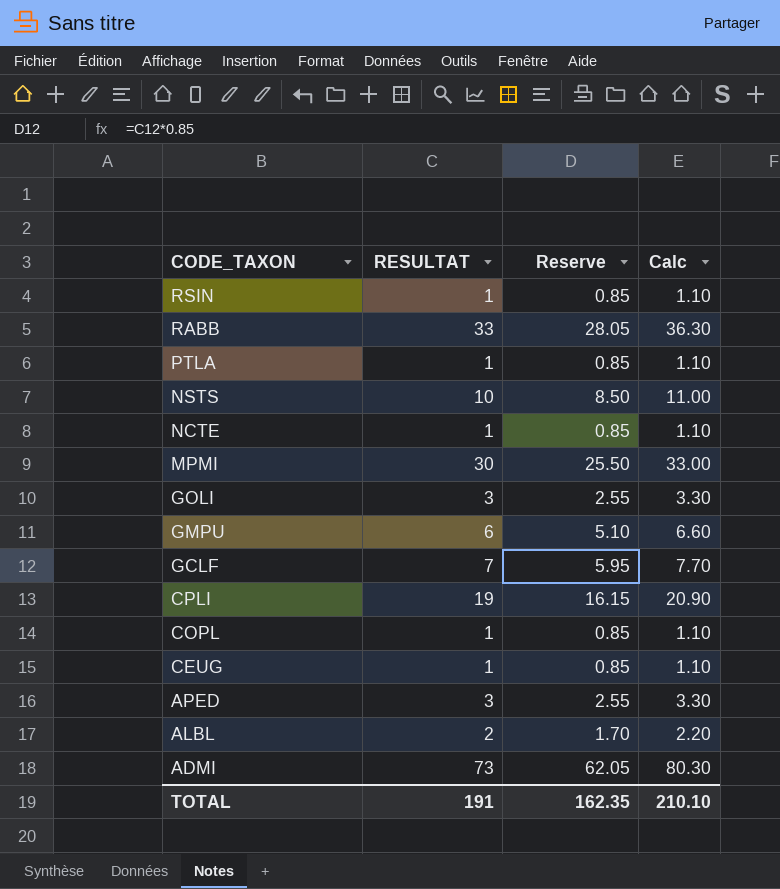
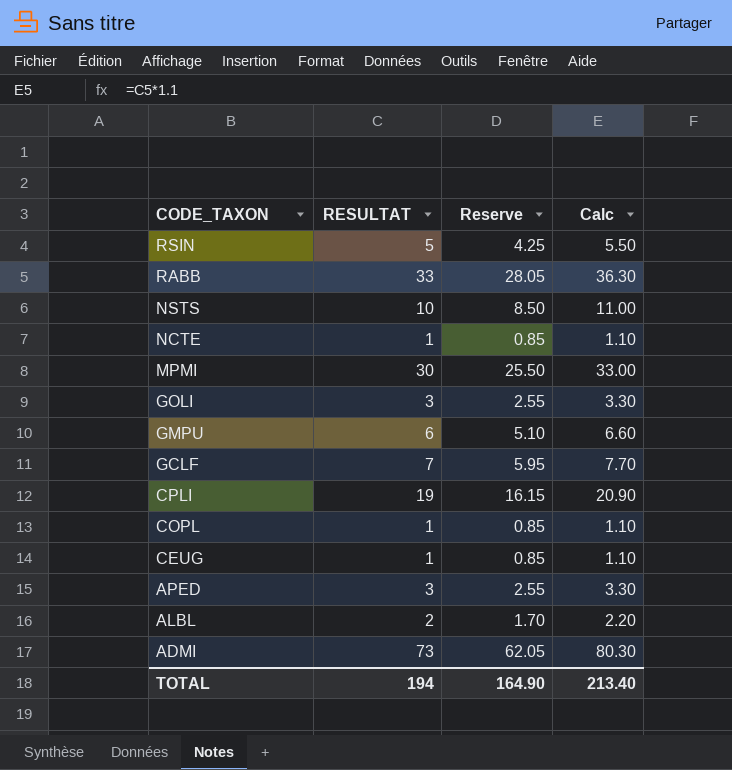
row PTLA: 1 | 0.85 | 1.10 -> none
RSIN | RESULTAT: 1 -> 5
RSIN | Reserve: 0.85 -> 4.25
RSIN | Calc: 1.10 -> 5.50
TOTAL | RESULTAT: 191 -> 194
TOTAL | Reserve: 162.35 -> 164.90
TOTAL | Calc: 210.10 -> 213.40

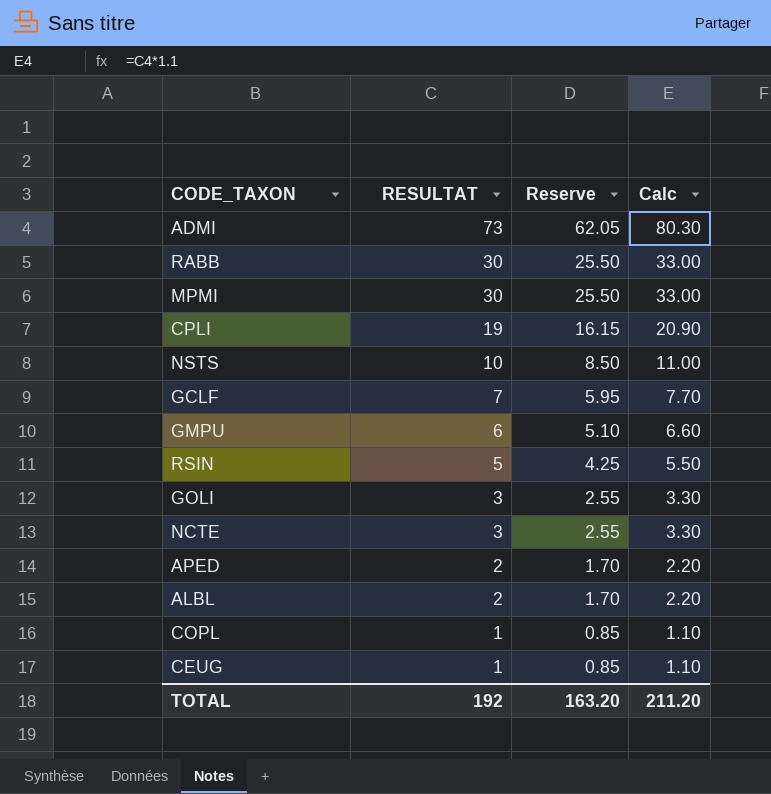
row order: CODE_TAXON descending -> RESULTAT descending
RABB | RESULTAT: 33 -> 30
RABB | Reserve: 28.05 -> 25.50
RABB | Calc: 36.30 -> 33.00
NCTE | RESULTAT: 1 -> 3
NCTE | Reserve: 0.85 -> 2.55
NCTE | Calc: 1.10 -> 3.30
APED | RESULTAT: 3 -> 2
APED | Reserve: 2.55 -> 1.70
APED | Calc: 3.30 -> 2.20
TOTAL | RESULTAT: 194 -> 192
TOTAL | Reserve: 164.90 -> 163.20
TOTAL | Calc: 213.40 -> 211.20

